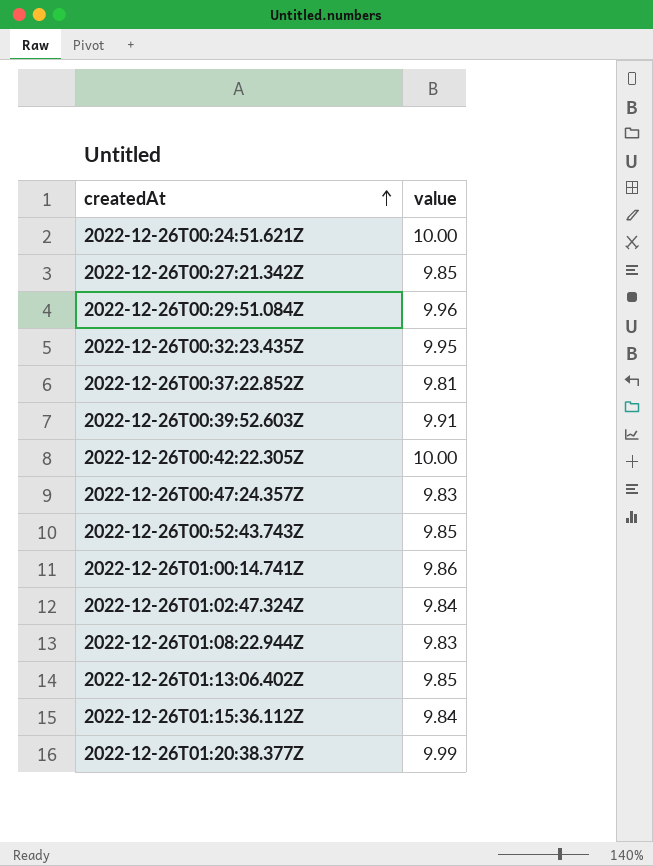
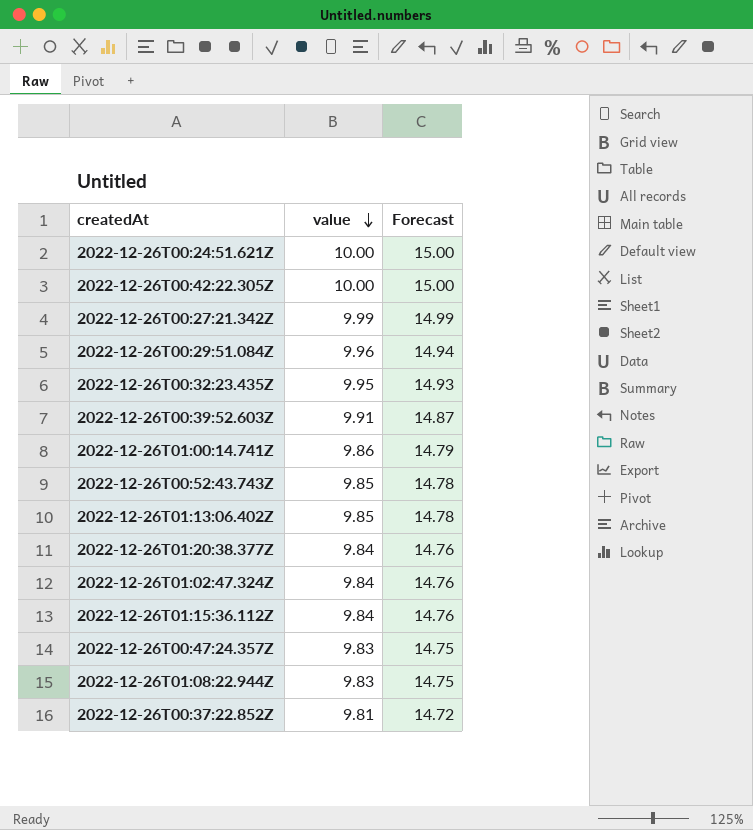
row order: createdAt ascending -> value descending
column Forecast | formula: none -> [value] * 1.5
2022-12-26T00:27:21.342Z | value: 9.85 -> 9.99
2022-12-26T01:20:38.377Z | value: 9.99 -> 9.84

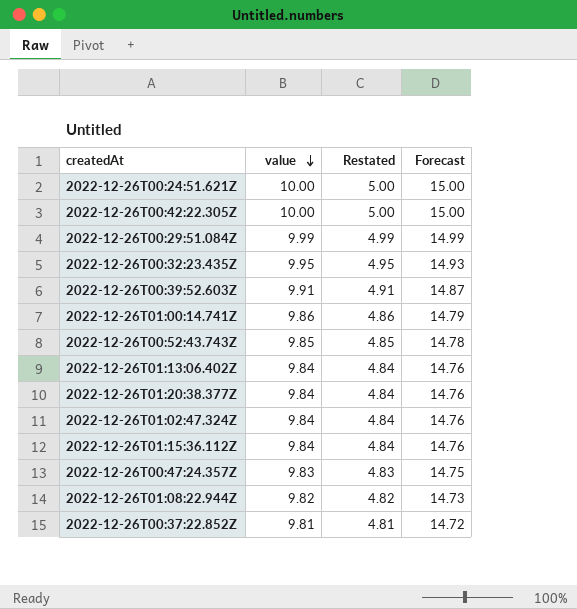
column Restated | formula: none -> [value] - 5
row 2022-12-26T00:27:21.342Z: 9.99 | 14.99 -> none
2022-12-26T00:29:51.084Z | value: 9.96 -> 9.99
2022-12-26T00:29:51.084Z | Forecast: 14.94 -> 14.99
2022-12-26T01:13:06.402Z | value: 9.85 -> 9.84
2022-12-26T01:13:06.402Z | Forecast: 14.78 -> 14.76
2022-12-26T01:08:22.944Z | value: 9.83 -> 9.82
2022-12-26T01:08:22.944Z | Forecast: 14.75 -> 14.73

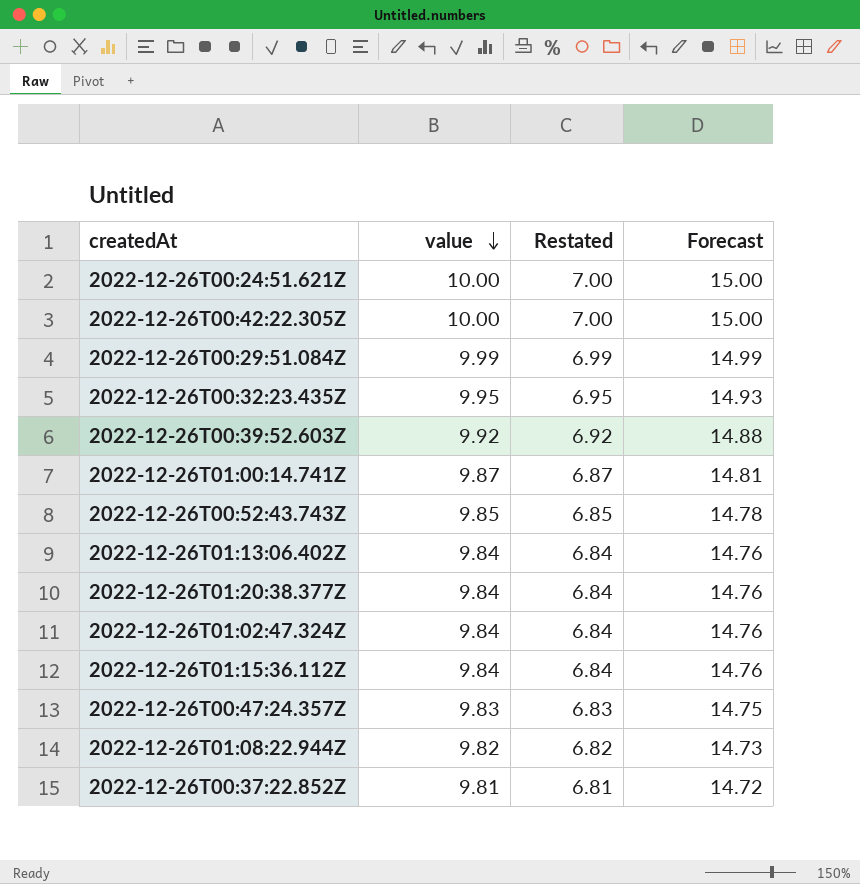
column Restated | formula: [value] - 5 -> [value] - 3
2022-12-26T00:39:52.603Z | value: 9.91 -> 9.92
2022-12-26T00:39:52.603Z | Forecast: 14.87 -> 14.88
2022-12-26T01:00:14.741Z | value: 9.86 -> 9.87
2022-12-26T01:00:14.741Z | Forecast: 14.79 -> 14.81

